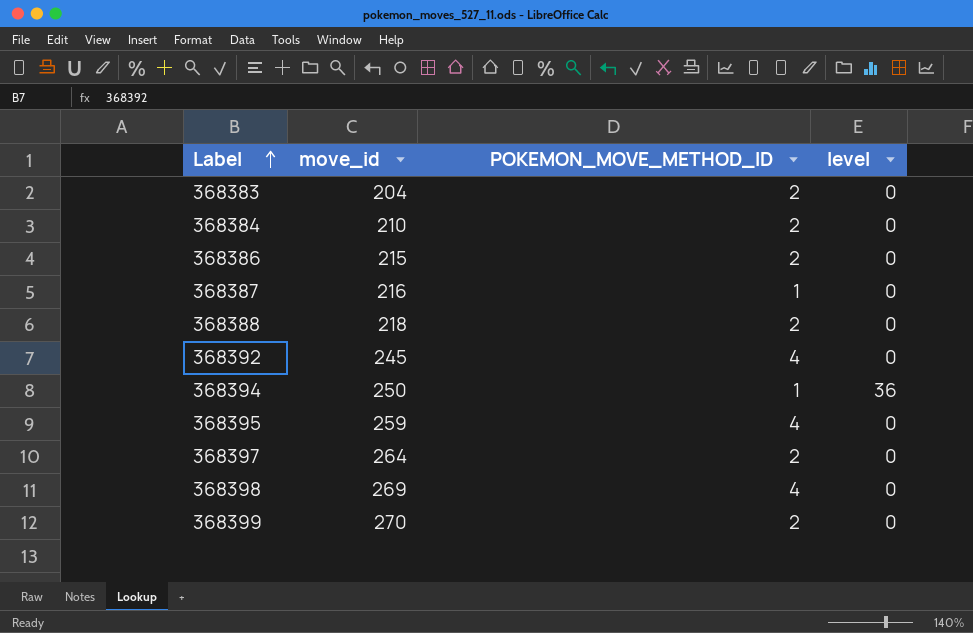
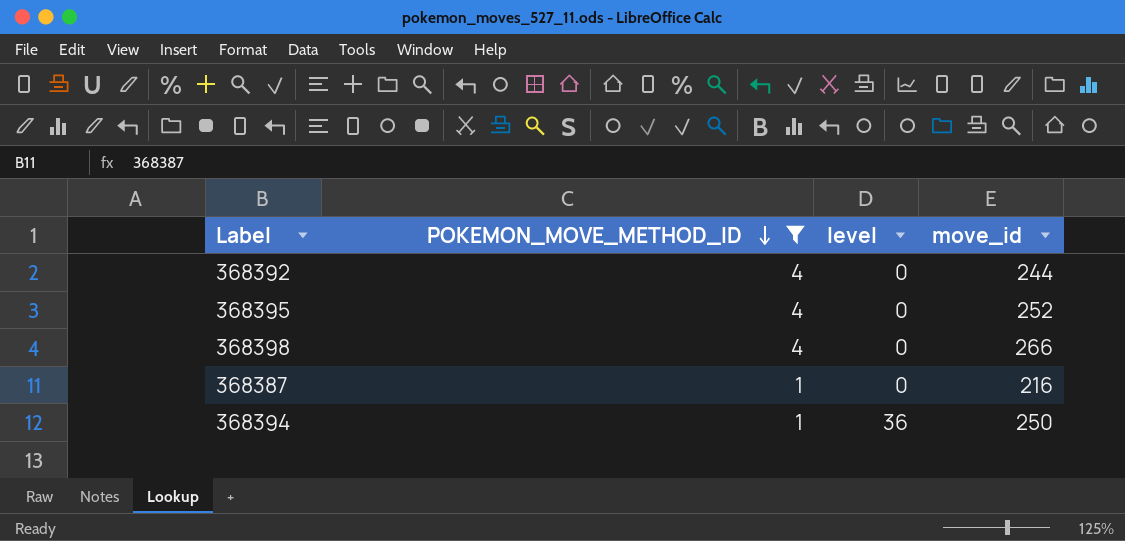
filter: none -> POKEMON_MOVE_METHOD_ID != 2
row order: Label ascending -> POKEMON_MOVE_METHOD_ID descending
column move_id | position: 2 -> 4
368392 | move_id: 245 -> 244
368395 | move_id: 259 -> 252
368398 | move_id: 269 -> 266

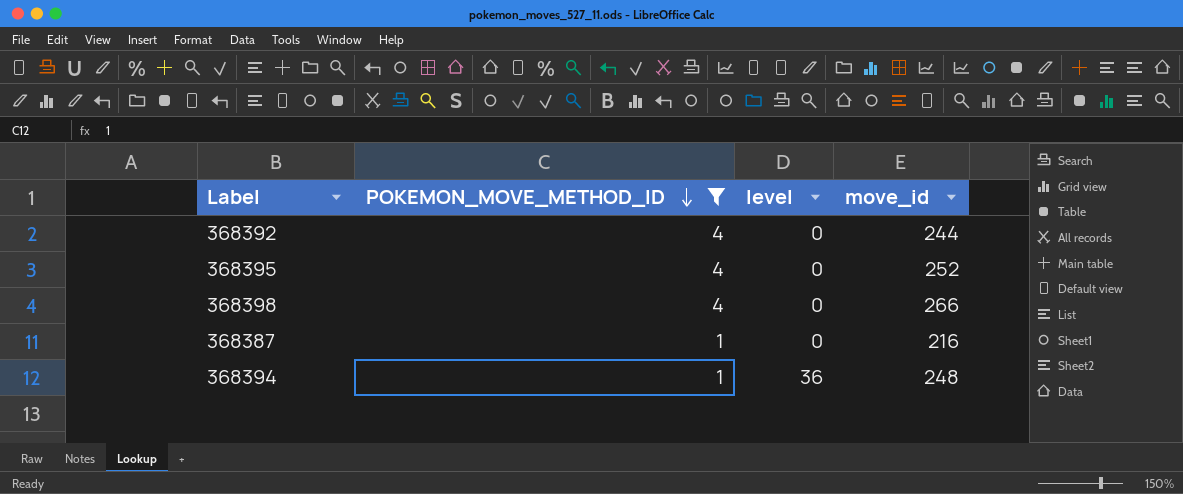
368394 | move_id: 250 -> 248

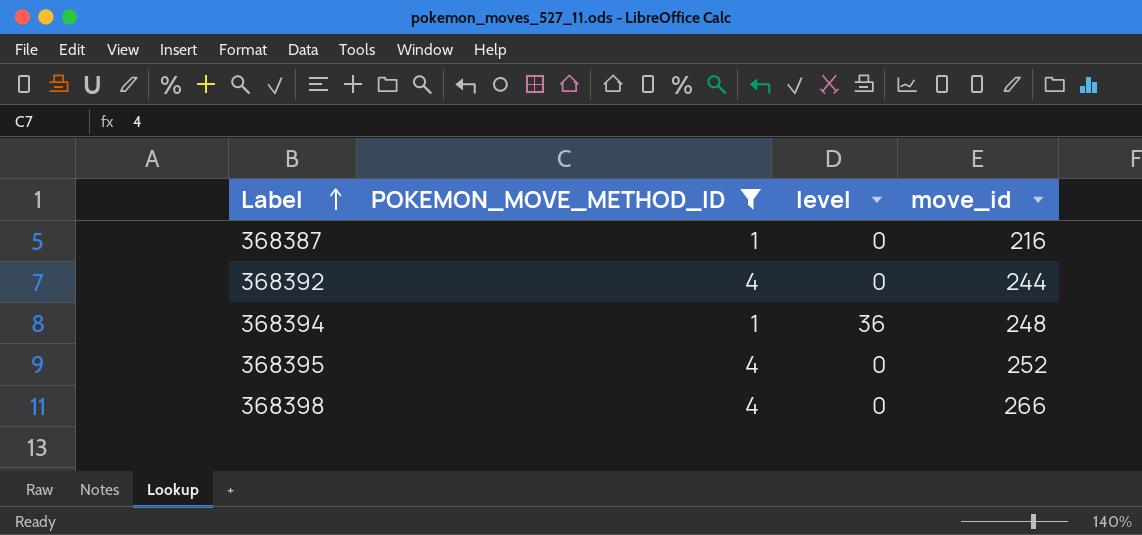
row order: POKEMON_MOVE_METHOD_ID descending -> Label ascending

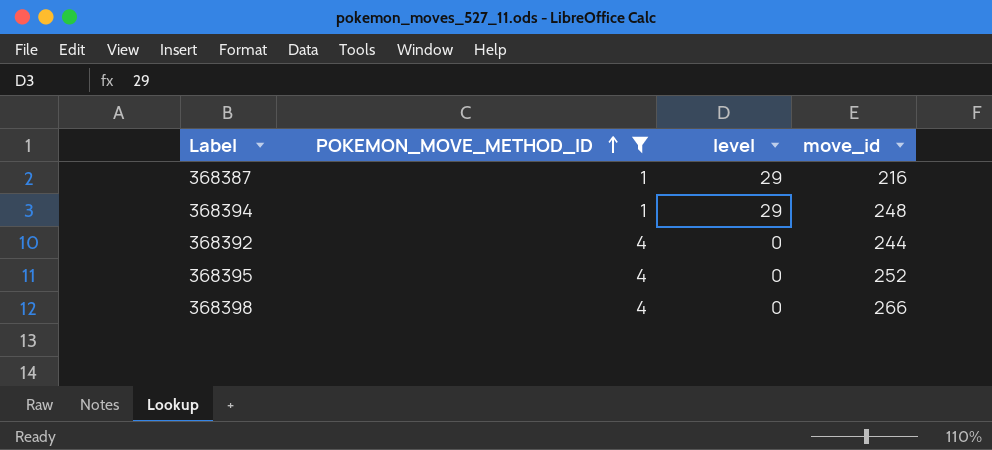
row order: Label ascending -> POKEMON_MOVE_METHOD_ID ascending
368387 | level: 0 -> 29
368394 | level: 36 -> 29

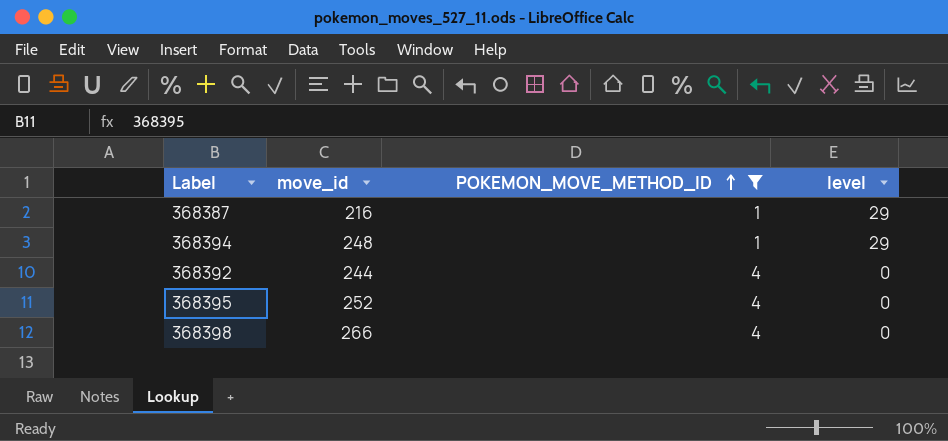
column move_id | position: 4 -> 2

